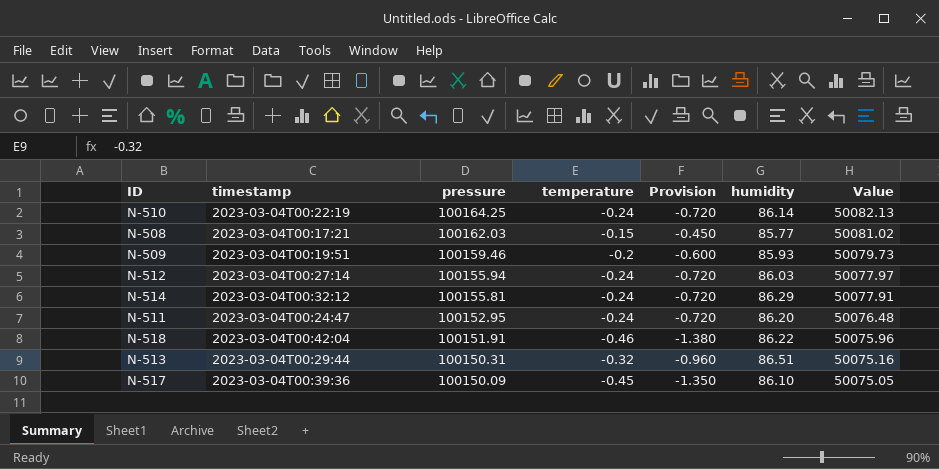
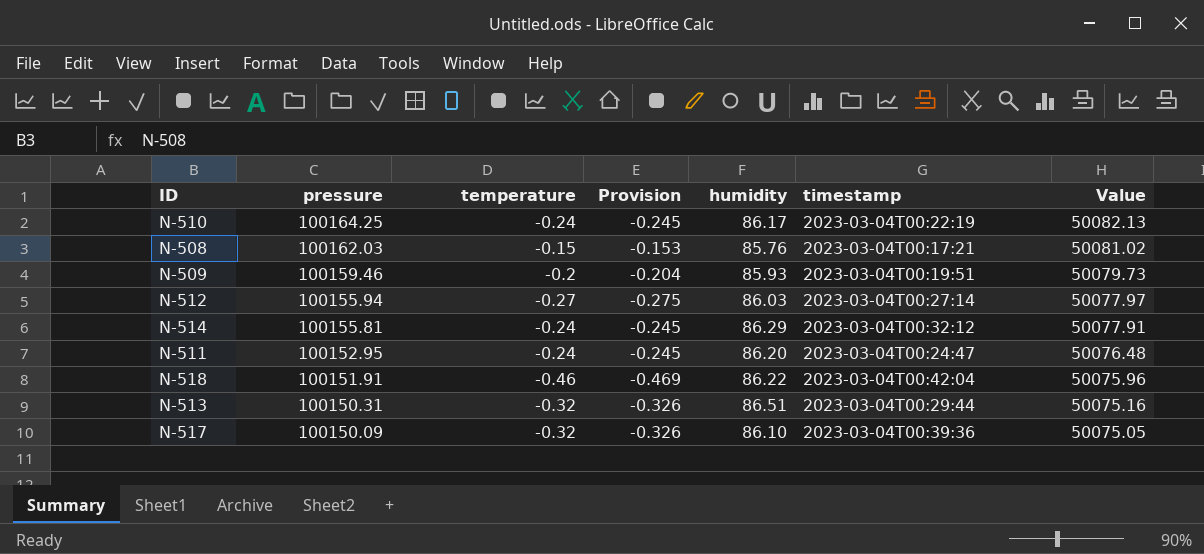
column Provision | formula: [temperature] * 3 -> [temperature] * 1.02
column timestamp | position: 2 -> 6
N-510 | humidity: 86.14 -> 86.17
N-508 | humidity: 85.77 -> 85.76
N-512 | temperature: -0.24 -> -0.27
N-517 | temperature: -0.45 -> -0.32

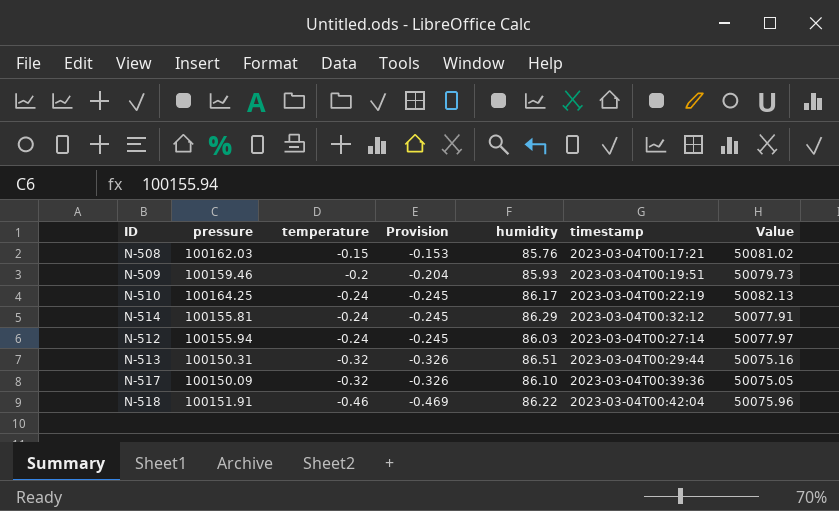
row order: pressure descending -> temperature descending
row N-511: 100152.95 | -0.24 | -0.245 | 86.20 | 2023-03-04T00:24:47 | 50076.48 -> none
N-512 | temperature: -0.27 -> -0.24
N-512 | Provision: -0.275 -> -0.245

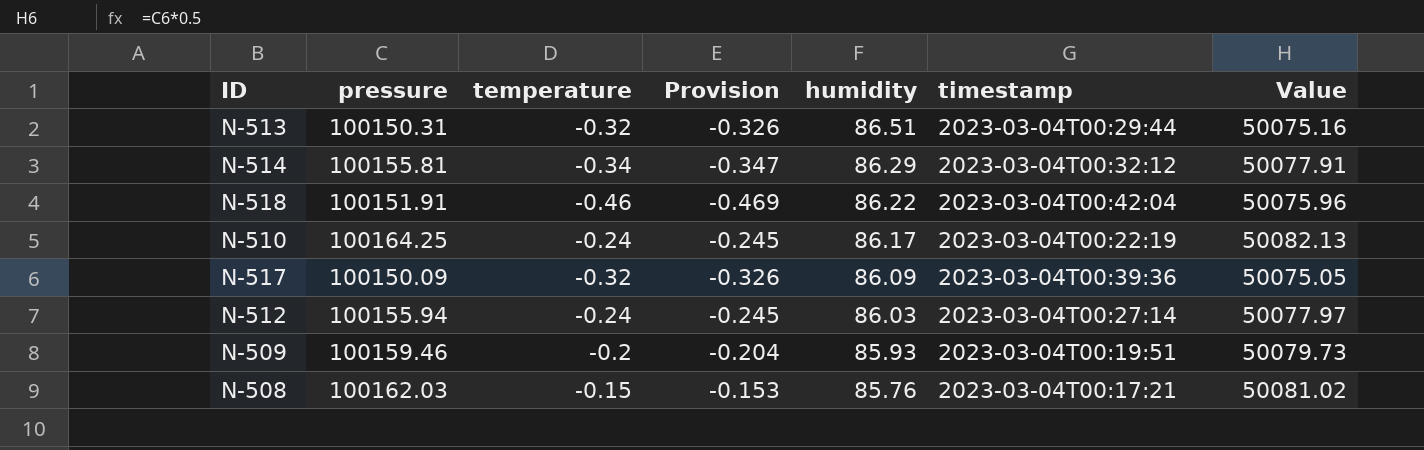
row order: temperature descending -> humidity descending
N-514 | temperature: -0.24 -> -0.34
N-514 | Provision: -0.245 -> -0.347
N-517 | humidity: 86.10 -> 86.09

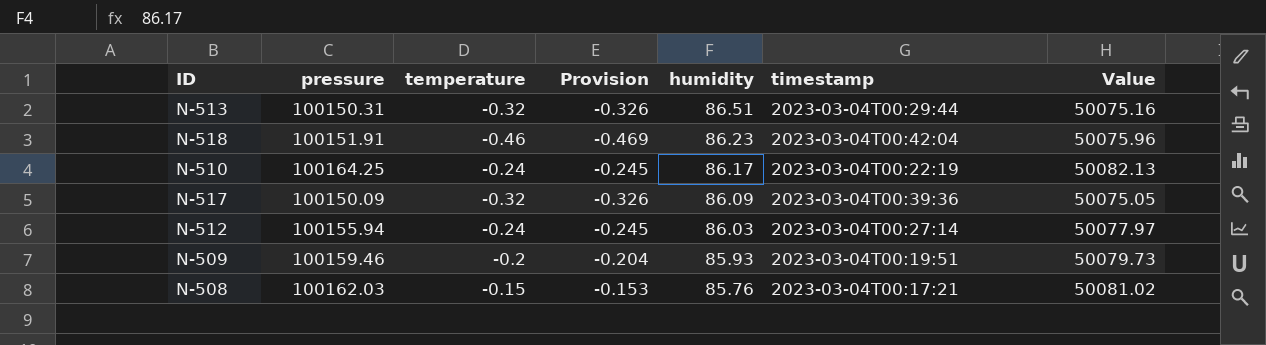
row N-514: 100155.81 | -0.34 | -0.347 | 86.29 | 2023-03-04T00:32:12 | 50077.91 -> none
N-518 | humidity: 86.22 -> 86.23

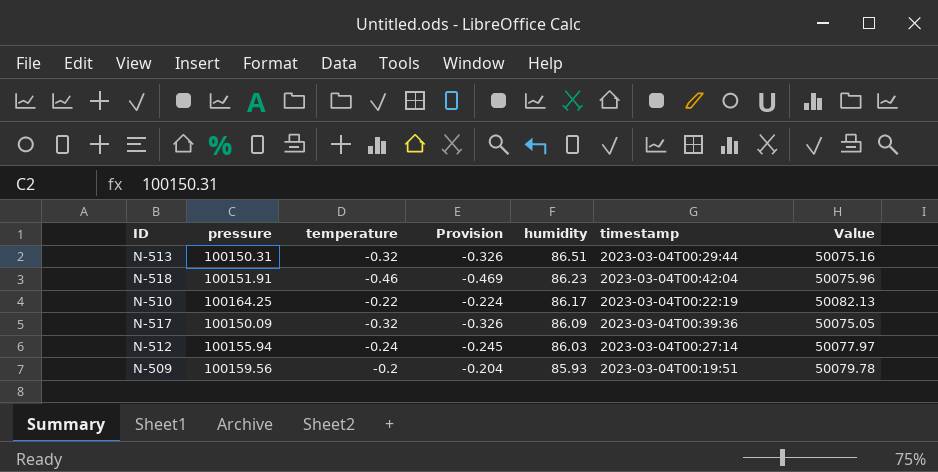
row N-508: 100162.03 | -0.15 | -0.153 | 85.76 | 2023-03-04T00:17:21 | 50081.02 -> none
N-510 | temperature: -0.24 -> -0.22
N-510 | Provision: -0.245 -> -0.224
N-509 | pressure: 100159.46 -> 100159.56
N-509 | Value: 50079.73 -> 50079.78

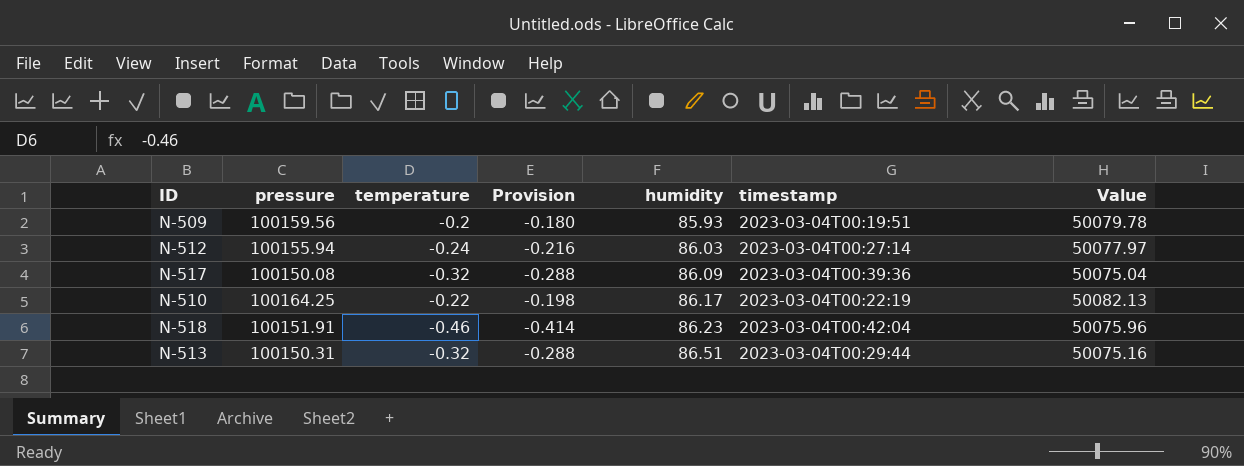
row order: humidity descending -> humidity ascending
column Provision | formula: [temperature] * 1.02 -> [temperature] * 0.9
N-517 | pressure: 100150.09 -> 100150.08
N-517 | Value: 50075.05 -> 50075.04

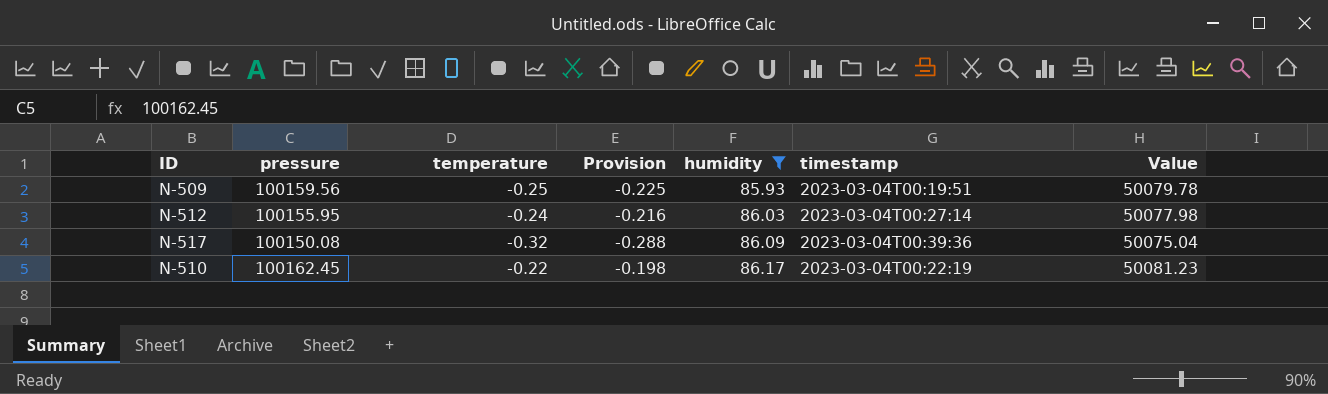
filter: none -> humidity <= 86.17
N-509 | temperature: -0.2 -> -0.25
N-509 | Provision: -0.180 -> -0.225
N-512 | pressure: 100155.94 -> 100155.95
N-512 | Value: 50077.97 -> 50077.98
N-510 | pressure: 100164.25 -> 100162.45
N-510 | Value: 50082.13 -> 50081.23

